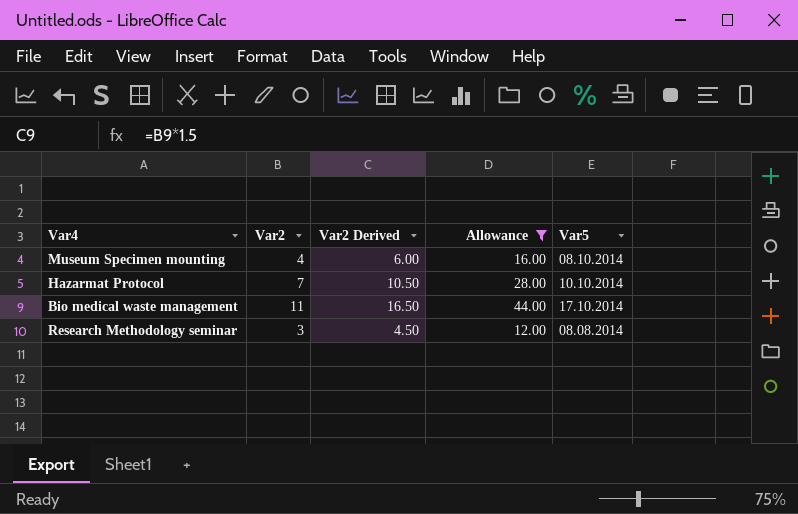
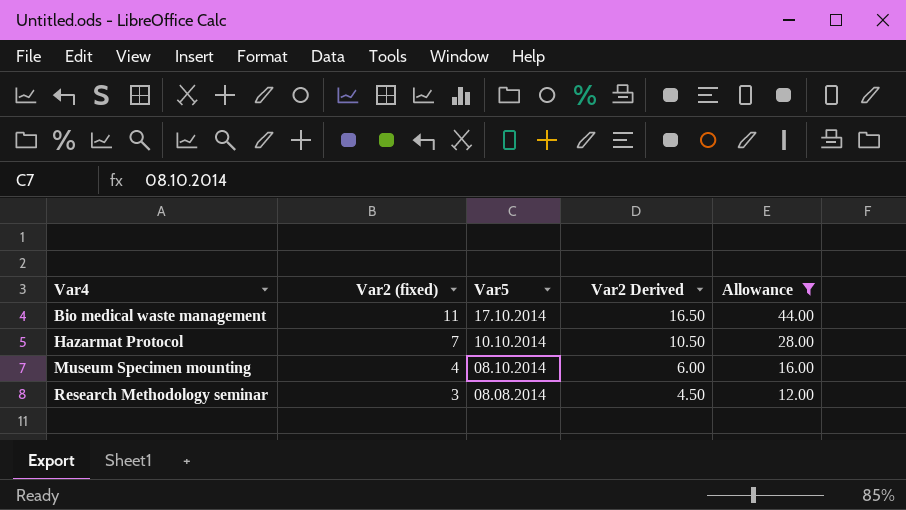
row order: none -> Var4 ascending
column name: Var2 -> Var2 (fixed)
column Var5 | position: 5 -> 3

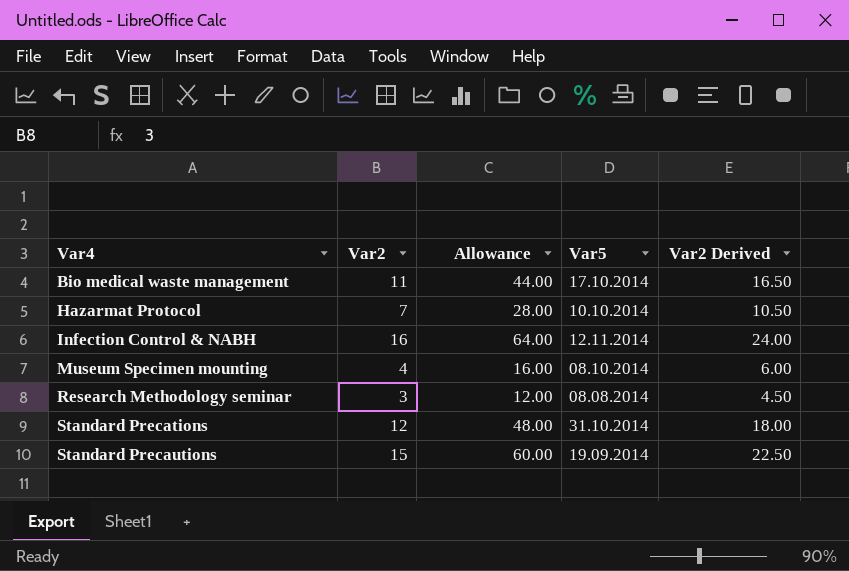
filter: Allowance <= 44.00 -> none
column name: Var2 (fixed) -> Var2
column Allowance | position: 5 -> 3

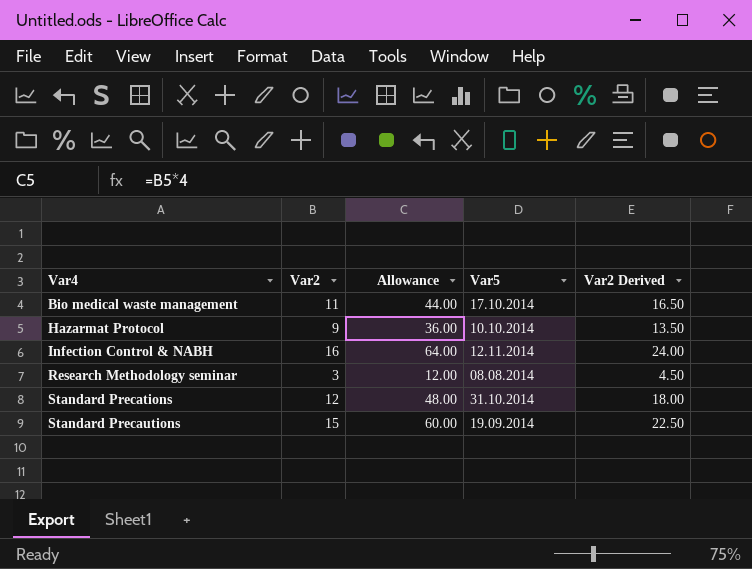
row Museum Specimen mounting: 4 | 16.00 | 08.10.2014 | 6.00 -> none
Hazarmat Protocol | Var2: 7 -> 9
Hazarmat Protocol | Allowance: 28.00 -> 36.00
Hazarmat Protocol | Var2 Derived: 10.50 -> 13.50

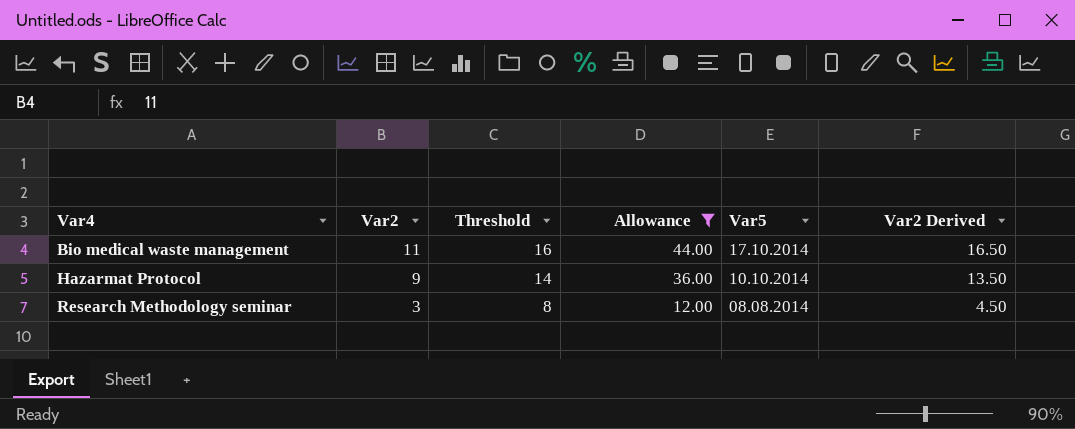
filter: none -> Allowance <= 44.00
column Threshold | formula: none -> [Var2] + 5

